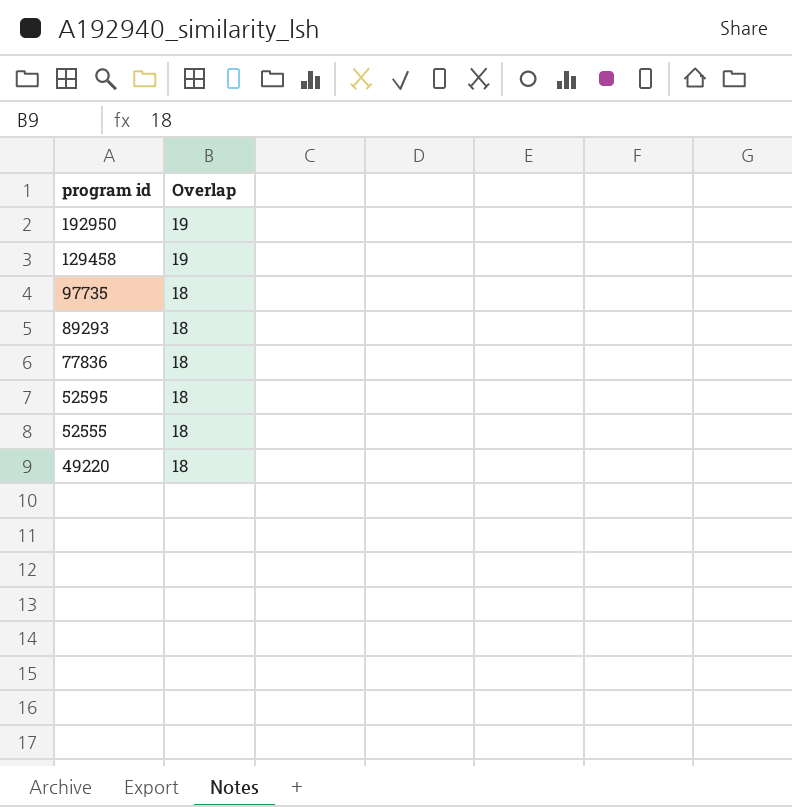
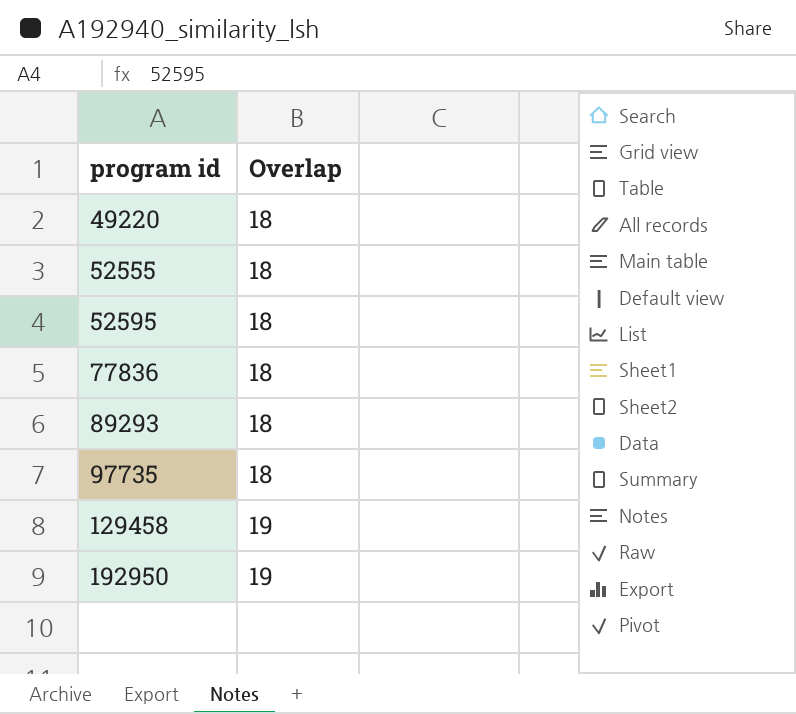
row order: program id descending -> program id ascending

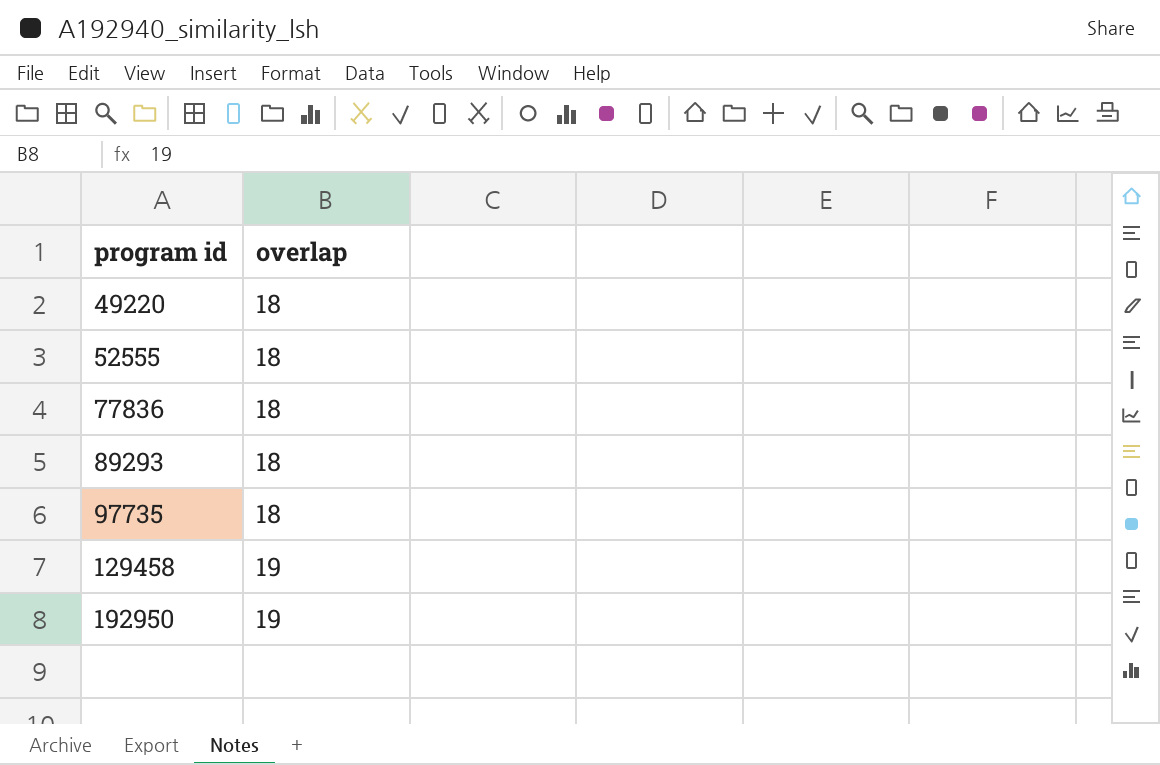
column name: Overlap -> overlap
row 52595: 18 -> none

